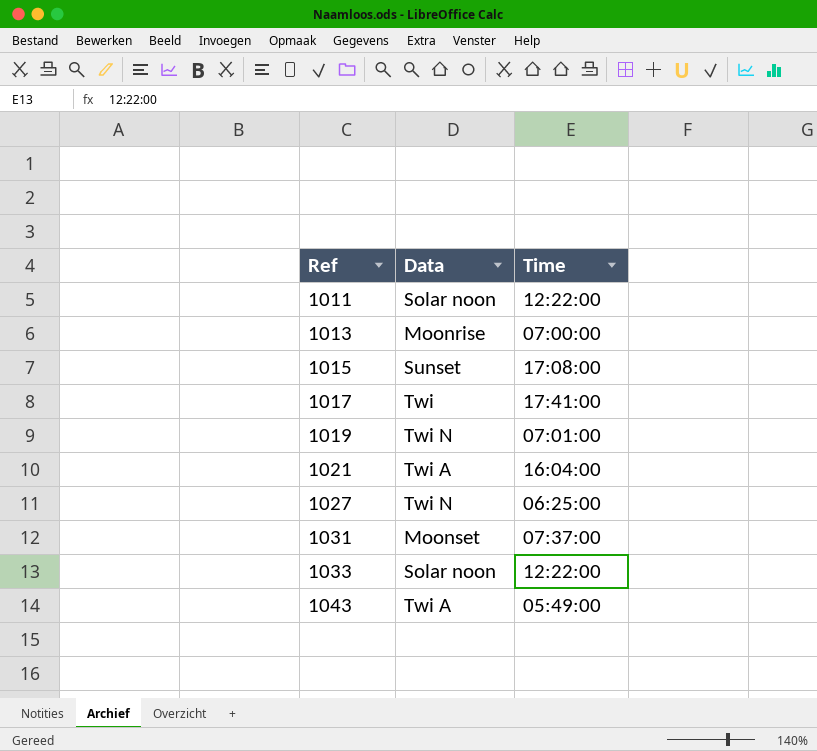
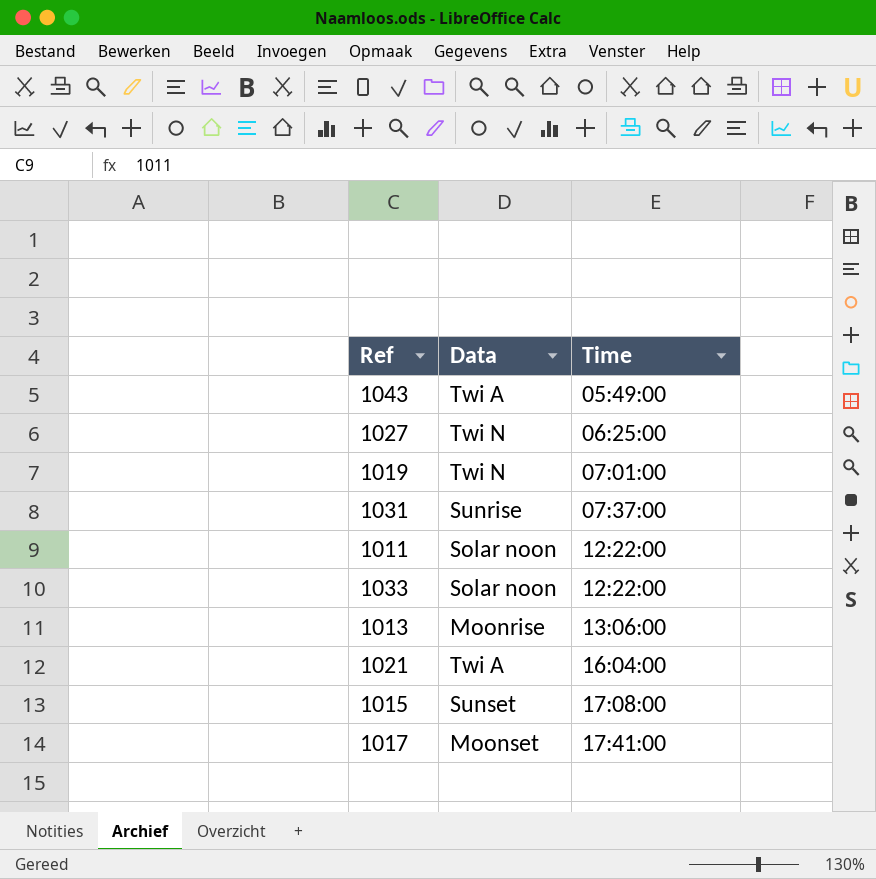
row order: Ref ascending -> Time ascending
1031 | Data: Moonset -> Sunrise
1013 | Time: 07:00:00 -> 13:06:00
1017 | Data: Twi -> Moonset

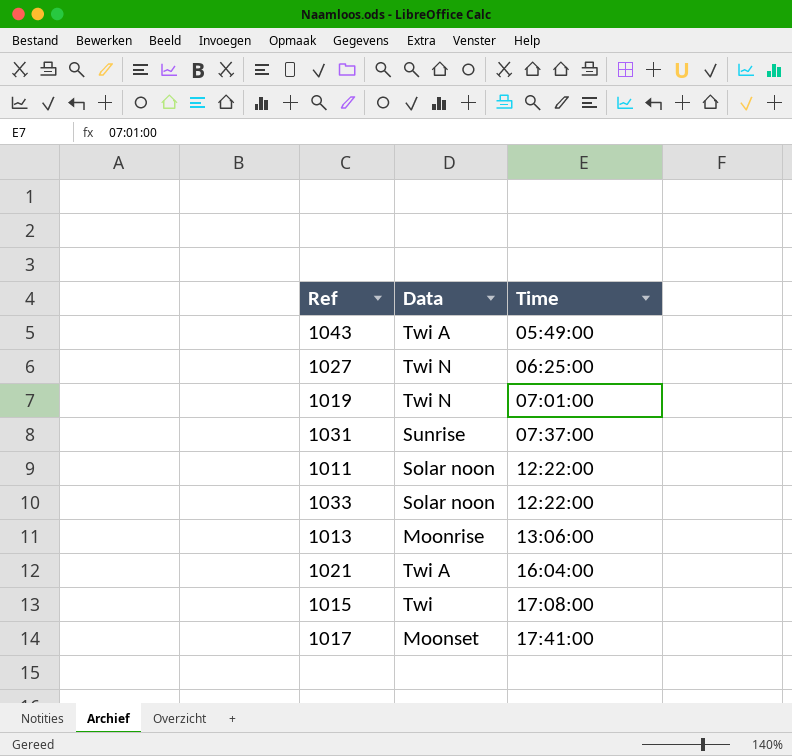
1015 | Data: Sunset -> Twi

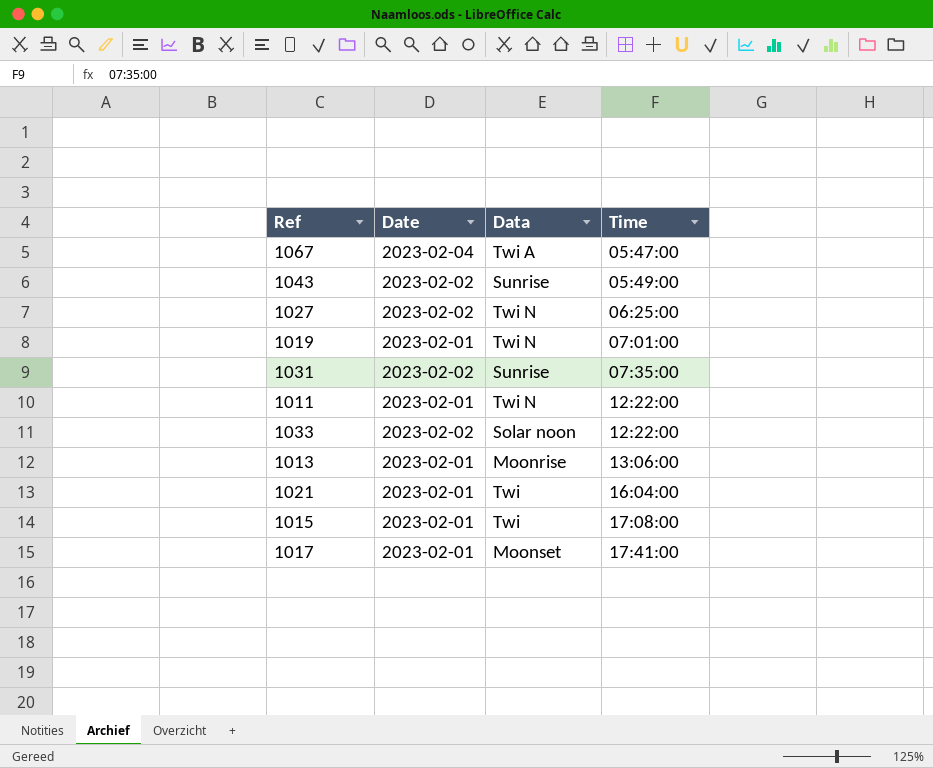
column Date | position: none -> 2
row 1067: none -> 2023-02-04 | Twi A | 05:47:00
1043 | Data: Twi A -> Sunrise
1031 | Time: 07:37:00 -> 07:35:00
1011 | Data: Solar noon -> Twi N
1021 | Data: Twi A -> Twi

